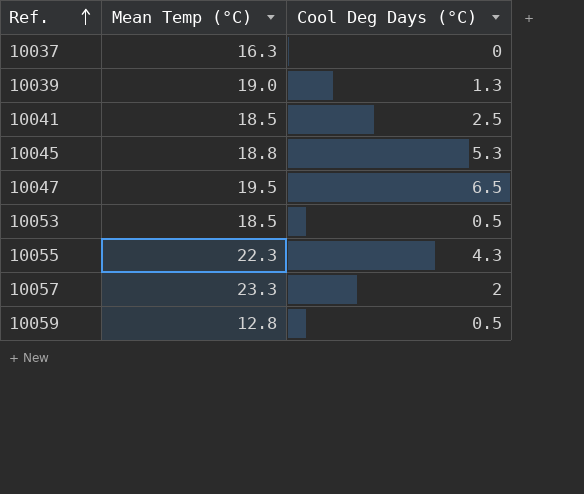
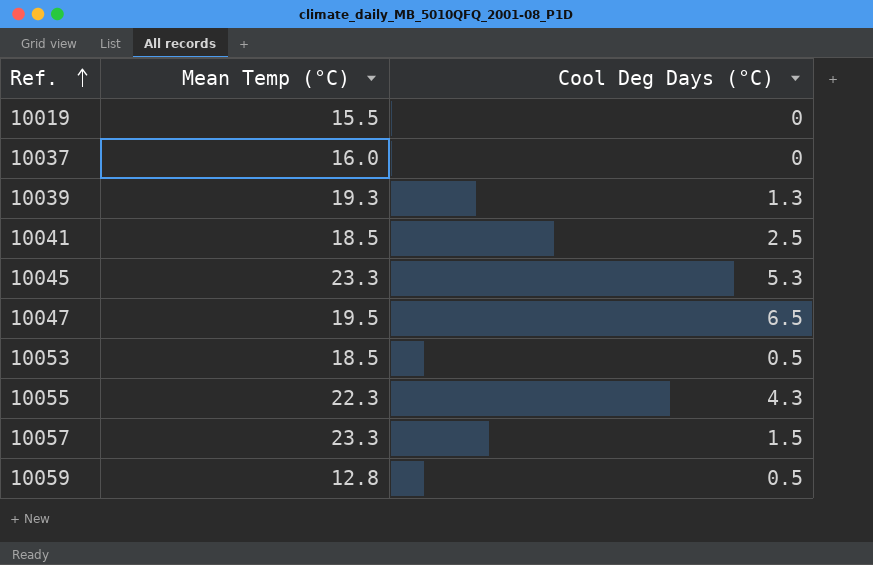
row 10019: none -> 15.5 | 0
10037 | Mean Temp (°C): 16.3 -> 16.0
10039 | Mean Temp (°C): 19.0 -> 19.3
10045 | Mean Temp (°C): 18.8 -> 23.3
10057 | Cool Deg Days (°C): 2 -> 1.5

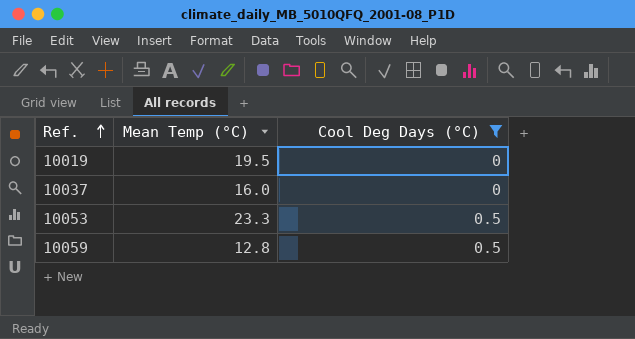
filter: none -> Cool Deg Days (°C) <= 0.5
10019 | Mean Temp (°C): 15.5 -> 19.5
10053 | Mean Temp (°C): 18.5 -> 23.3

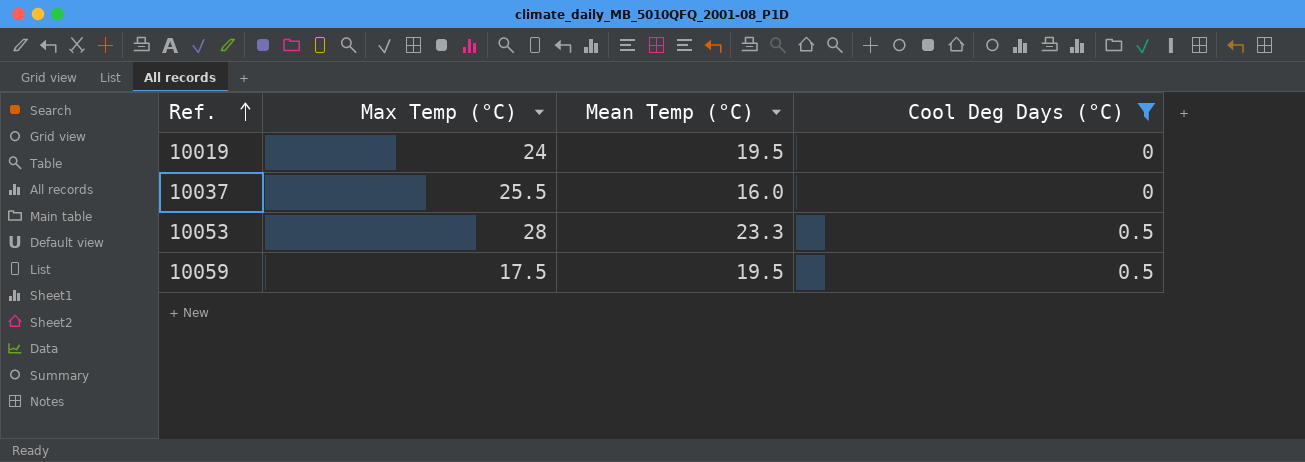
column Max Temp (°C) | position: none -> 2
10059 | Mean Temp (°C): 12.8 -> 19.5

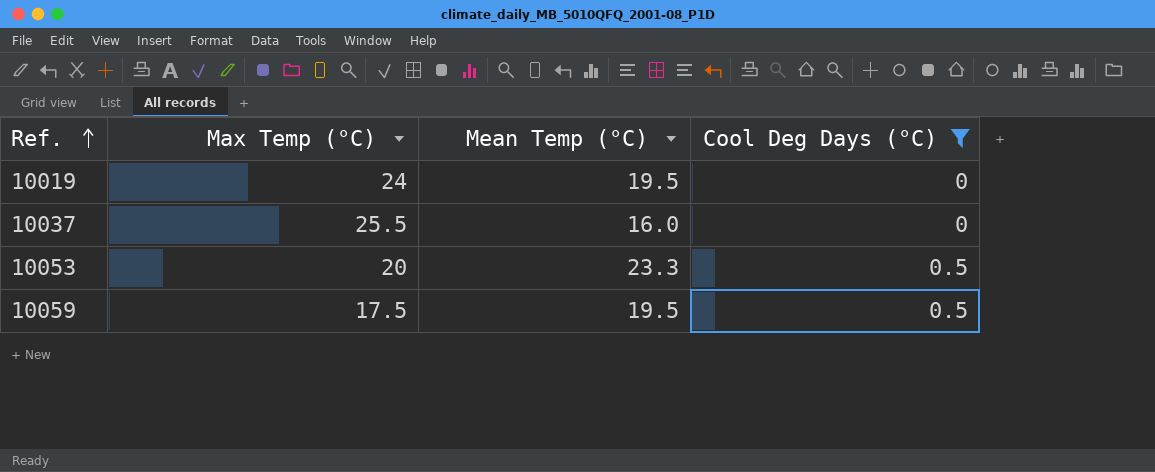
10053 | Max Temp (°C): 28 -> 20

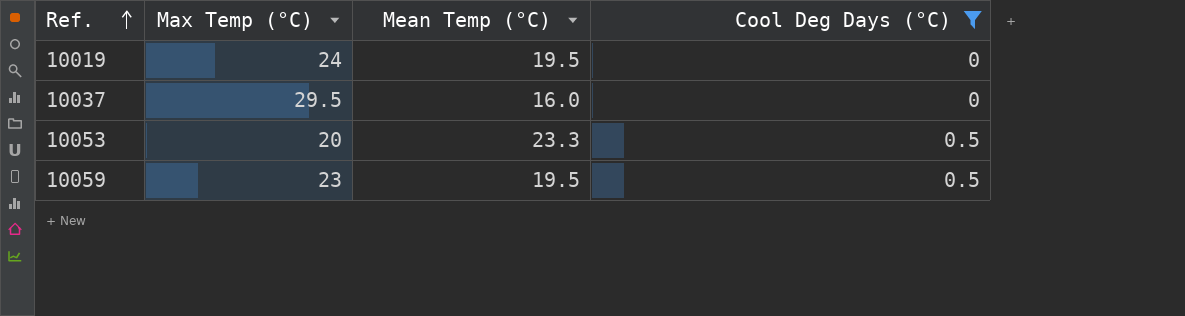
10037 | Max Temp (°C): 25.5 -> 29.5
10059 | Max Temp (°C): 17.5 -> 23

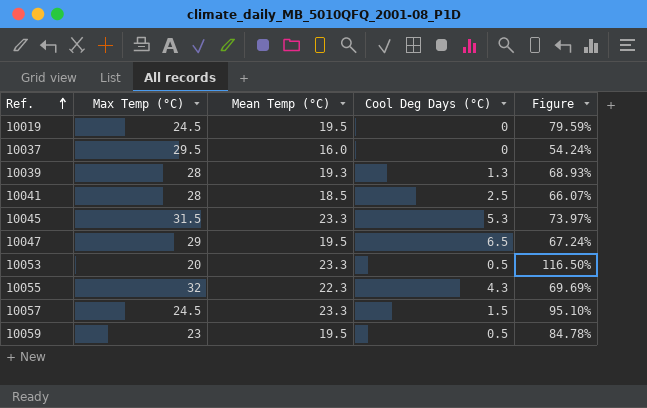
filter: Cool Deg Days (°C) <= 0.5 -> none
column Figure | formula: none -> [Mean Temp (°C)] / [Max Temp (°C)]
10019 | Max Temp (°C): 24 -> 24.5

